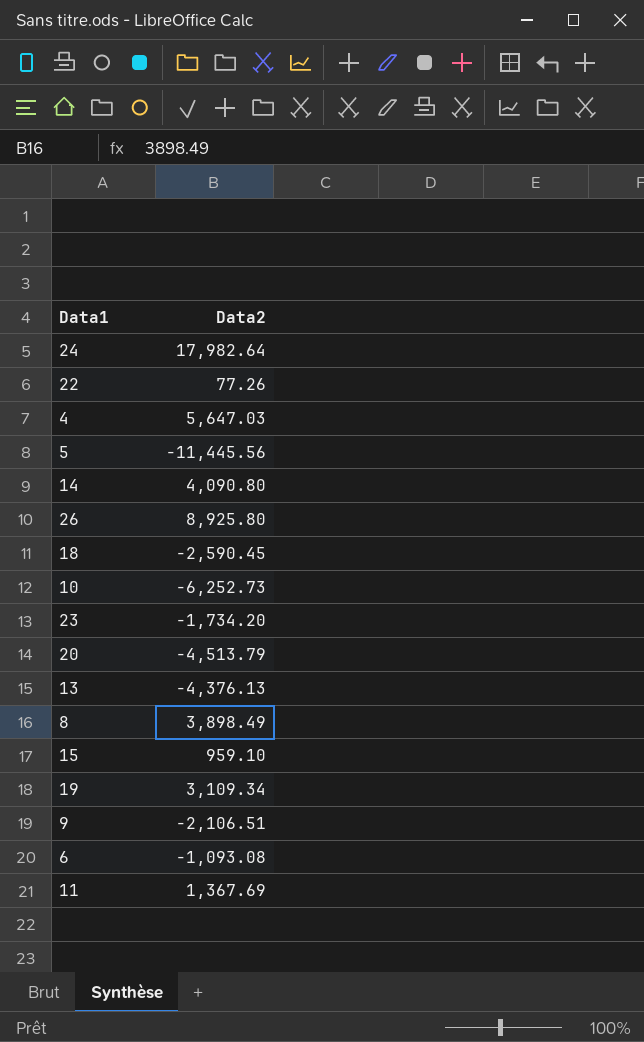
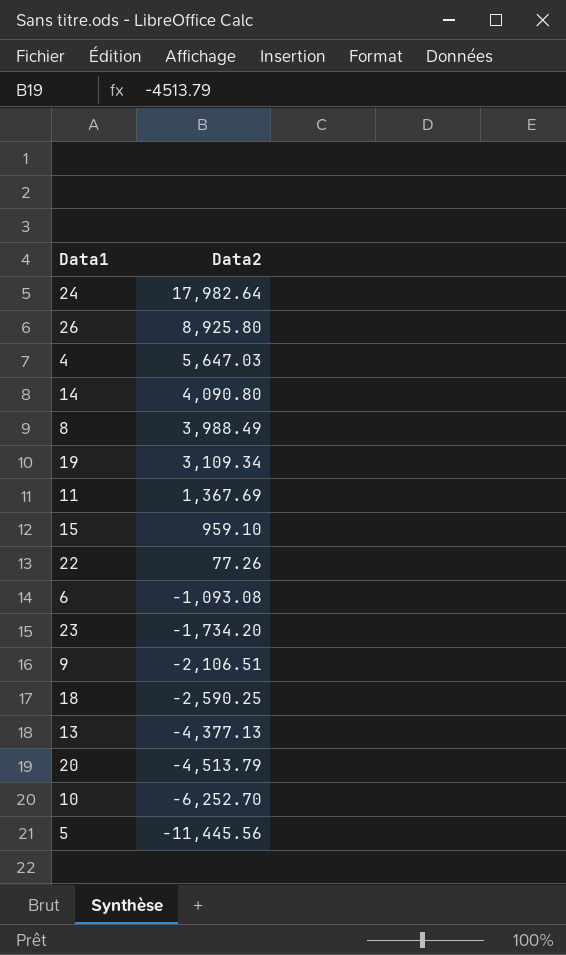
row order: none -> Data2 descending
8 | Data2: 3,898.49 -> 3,988.49
18 | Data2: -2,590.45 -> -2,590.25
13 | Data2: -4,376.13 -> -4,377.13
10 | Data2: -6,252.73 -> -6,252.70

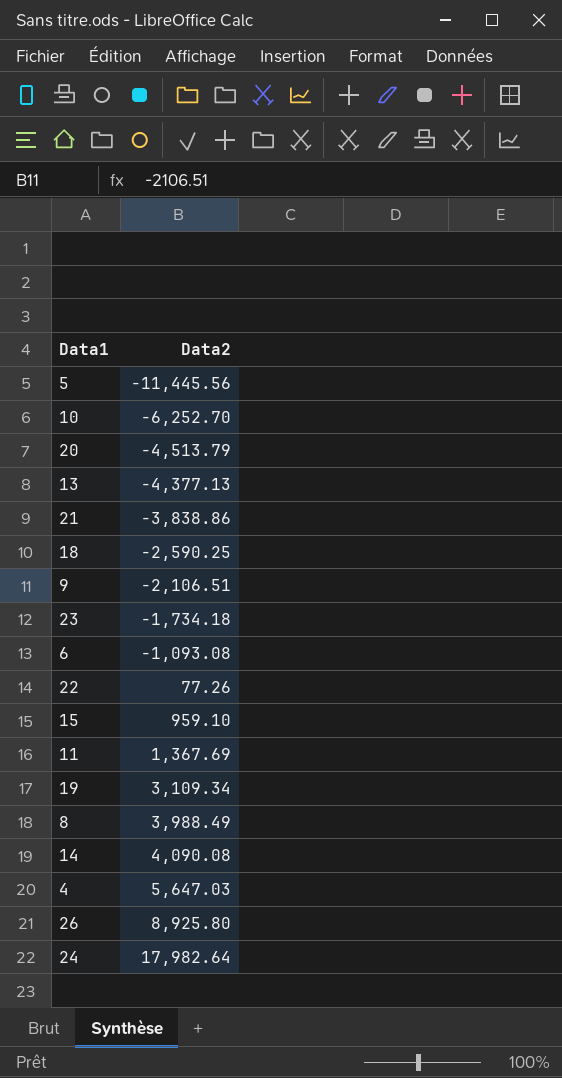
row order: Data2 descending -> Data2 ascending
row 21: none -> -3,838.86
23 | Data2: -1,734.20 -> -1,734.18
14 | Data2: 4,090.80 -> 4,090.08

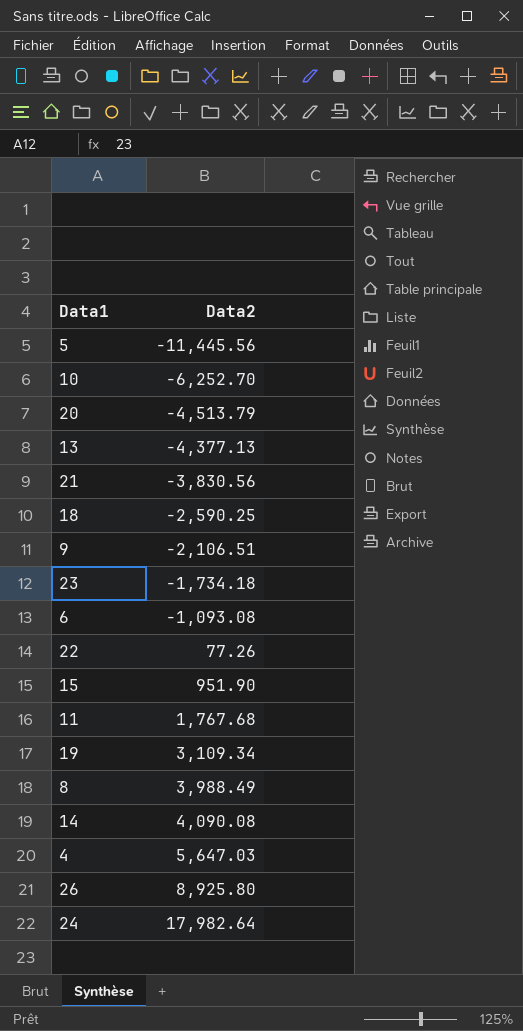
21 | Data2: -3,838.86 -> -3,830.56
15 | Data2: 959.10 -> 951.90
11 | Data2: 1,367.69 -> 1,767.68

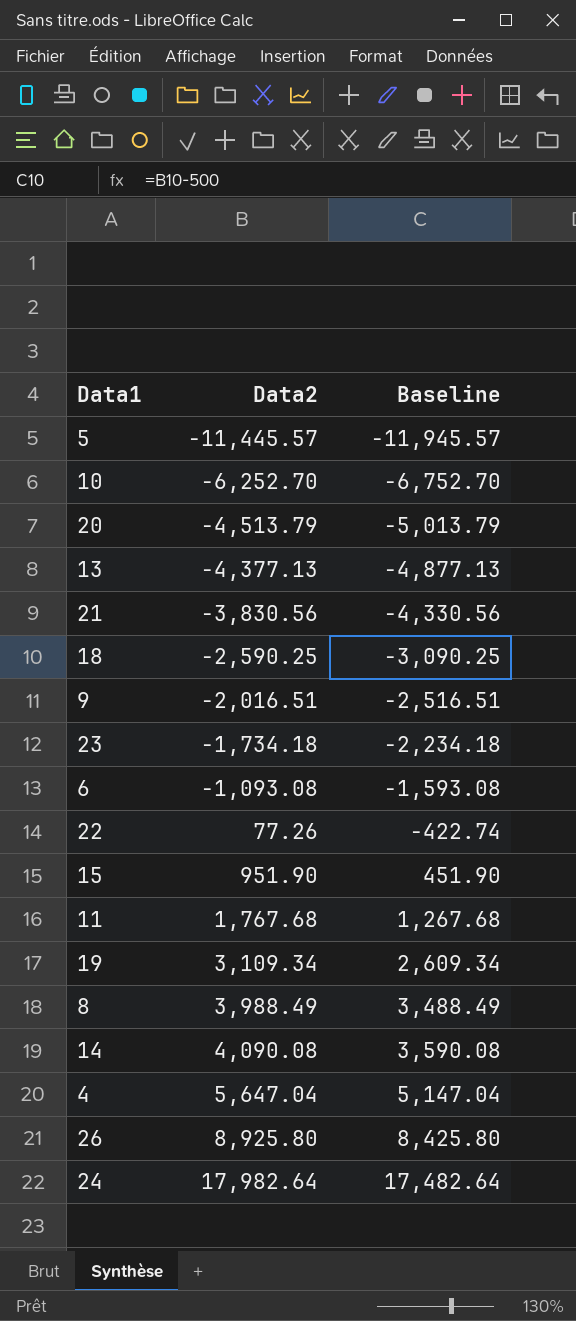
column Baseline | formula: none -> [Data2] - 500
5 | Data2: -11,445.56 -> -11,445.57
9 | Data2: -2,106.51 -> -2,016.51
4 | Data2: 5,647.03 -> 5,647.04

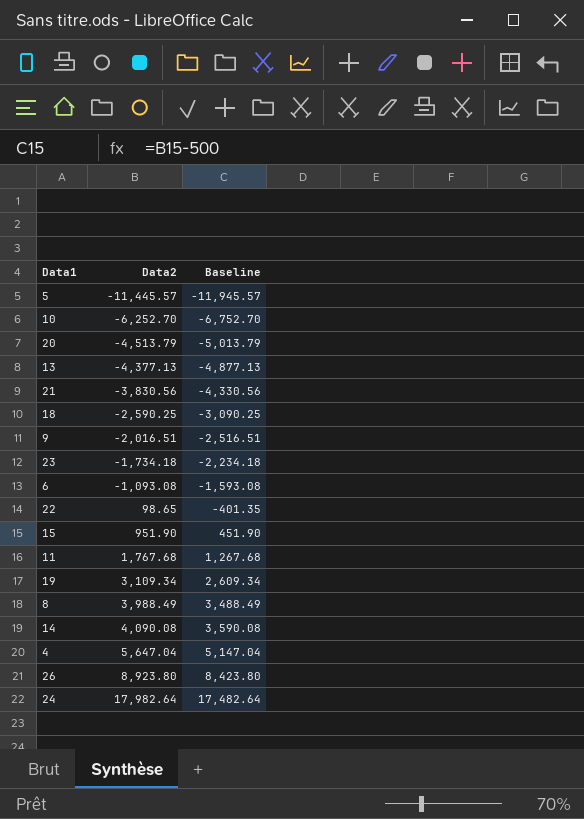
22 | Data2: 77.26 -> 98.65
22 | Baseline: -422.74 -> -401.35
26 | Data2: 8,925.80 -> 8,923.80
26 | Baseline: 8,425.80 -> 8,423.80

